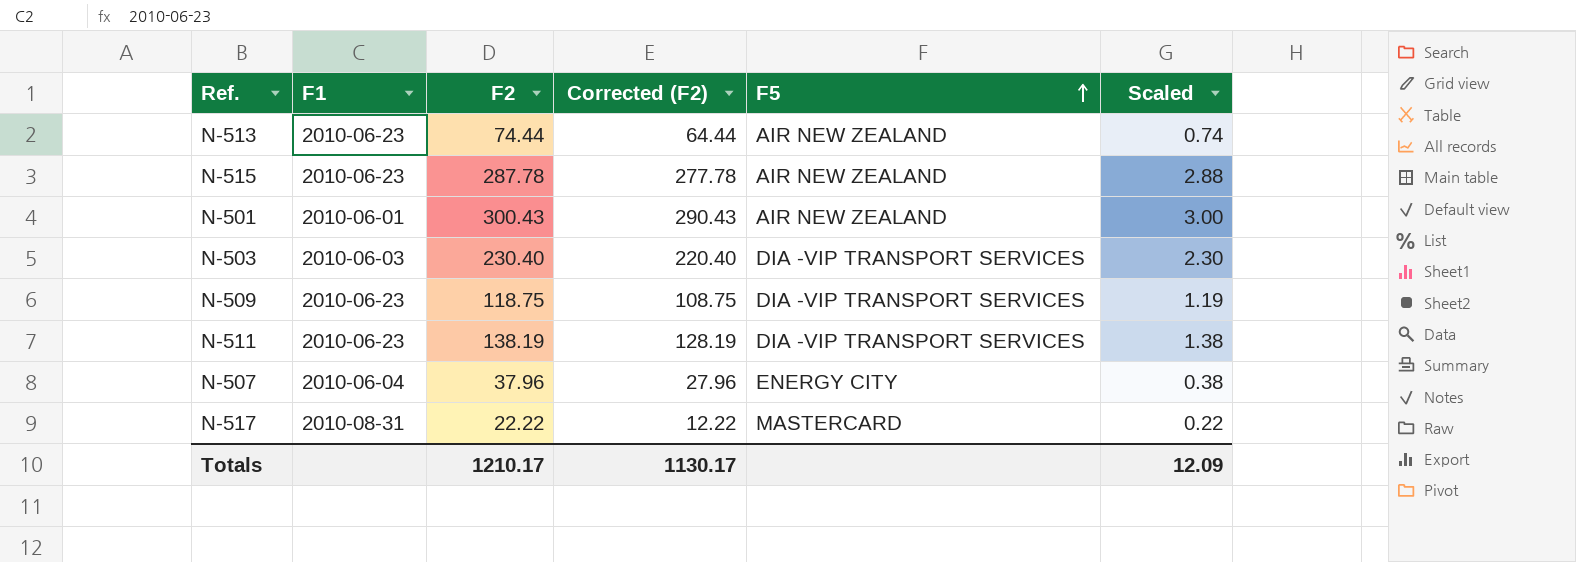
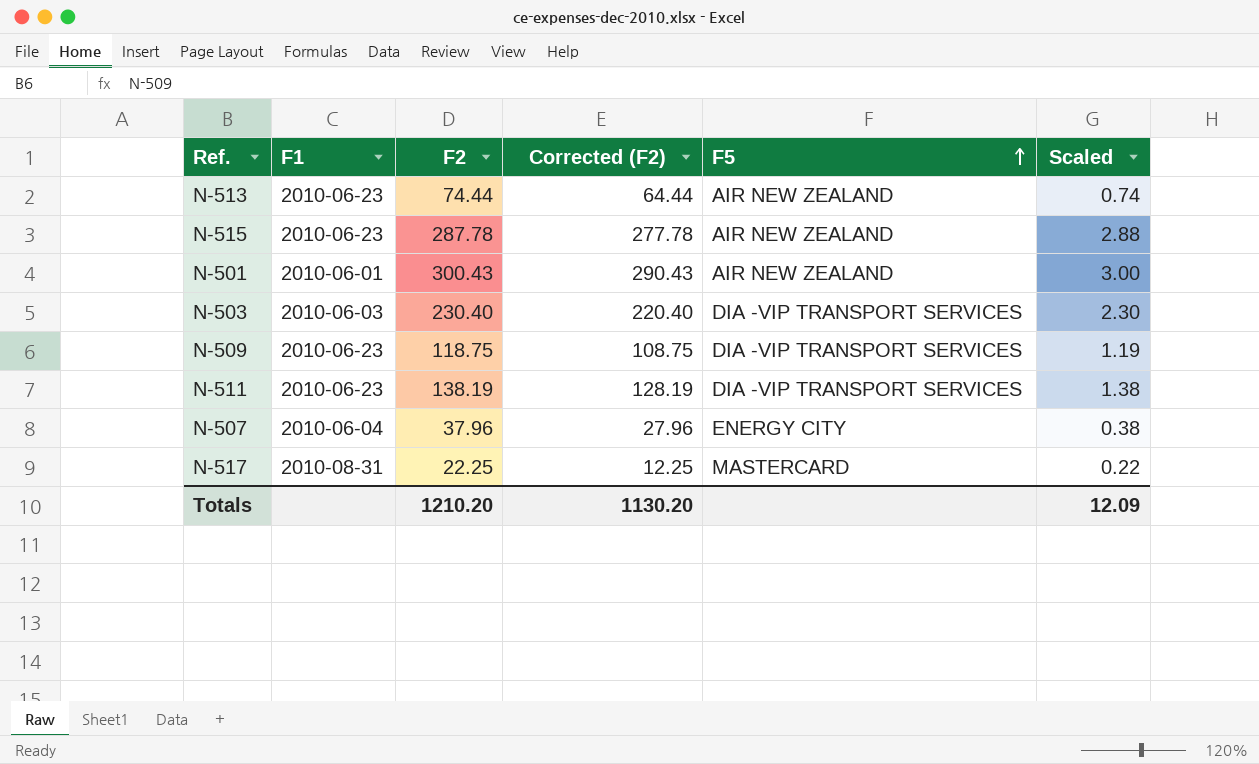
N-517 | F2: 22.22 -> 22.25
N-517 | Corrected (F2): 12.22 -> 12.25
Totals | F2: 1210.17 -> 1210.20
Totals | Corrected (F2): 1130.17 -> 1130.20

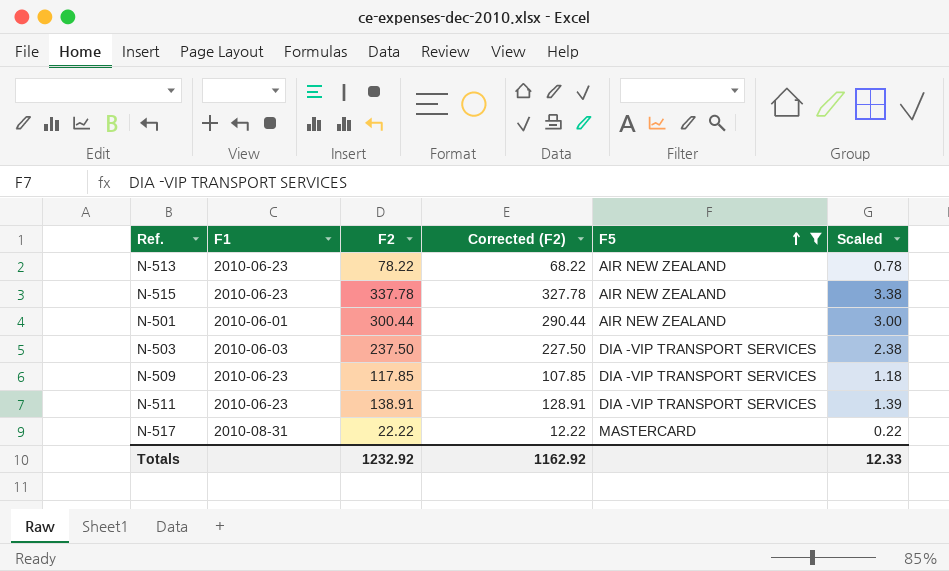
filter: none -> F5 != ENERGY CITY
N-513 | F2: 74.44 -> 78.22
N-513 | Corrected (F2): 64.44 -> 68.22
N-513 | Scaled: 0.74 -> 0.78
N-515 | F2: 287.78 -> 337.78
N-515 | Corrected (F2): 277.78 -> 327.78
N-515 | Scaled: 2.88 -> 3.38
N-501 | F2: 300.43 -> 300.44
N-501 | Corrected (F2): 290.43 -> 290.44
N-503 | F2: 230.40 -> 237.50
N-503 | Corrected (F2): 220.40 -> 227.50
N-503 | Scaled: 2.30 -> 2.38
N-509 | F2: 118.75 -> 117.85
N-509 | Corrected (F2): 108.75 -> 107.85
N-509 | Scaled: 1.19 -> 1.18
N-511 | F2: 138.19 -> 138.91
N-511 | Corrected (F2): 128.19 -> 128.91
N-511 | Scaled: 1.38 -> 1.39
N-517 | F2: 22.25 -> 22.22
N-517 | Corrected (F2): 12.25 -> 12.22
Totals | F2: 1210.20 -> 1232.92
Totals | Corrected (F2): 1130.20 -> 1162.92
Totals | Scaled: 12.09 -> 12.33

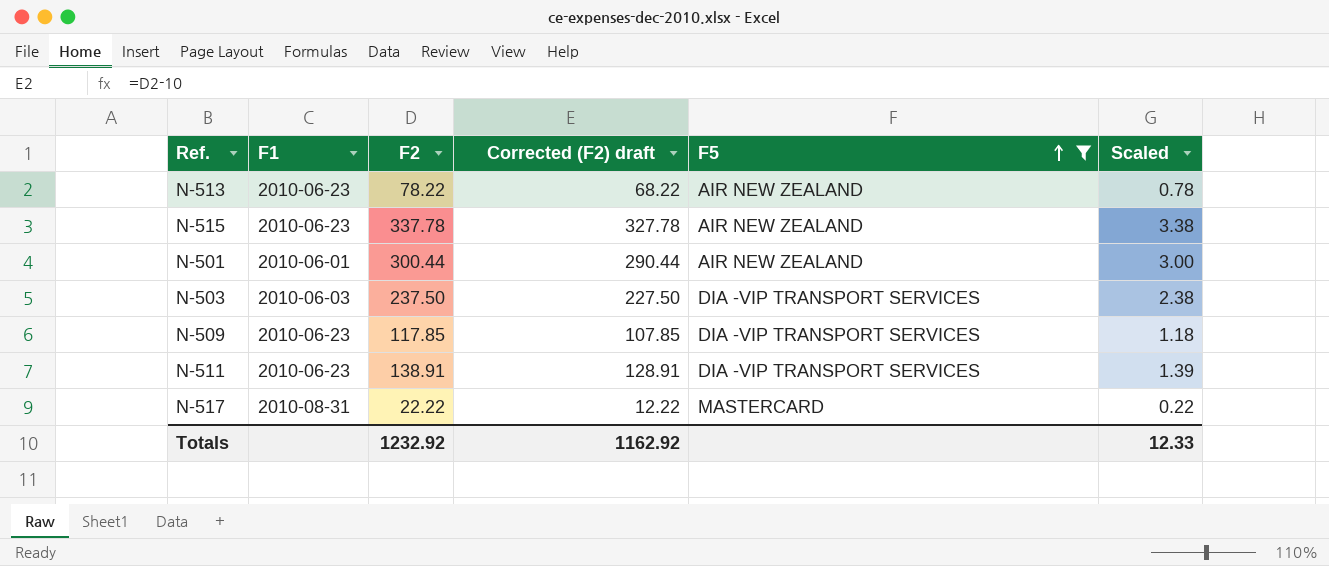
column name: Corrected (F2) -> Corrected (F2) draft

